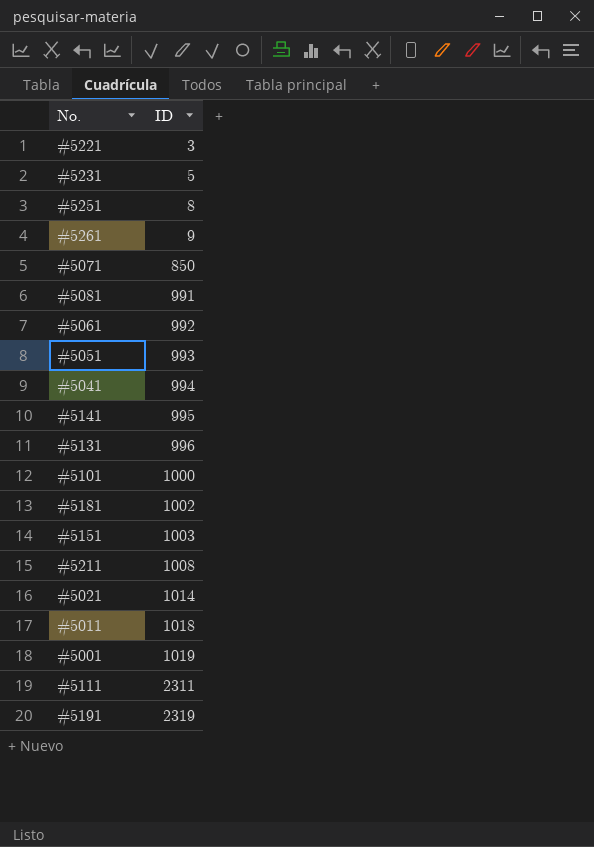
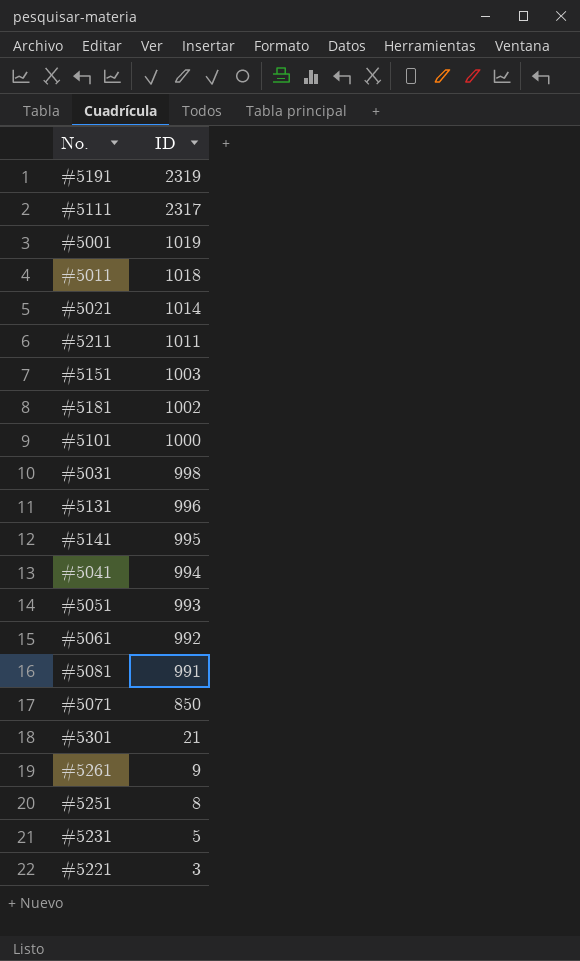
row order: ID ascending -> ID descending
#5111 | ID: 2311 -> 2317
#5211 | ID: 1008 -> 1011
row #5031: none -> 998
row #5301: none -> 21

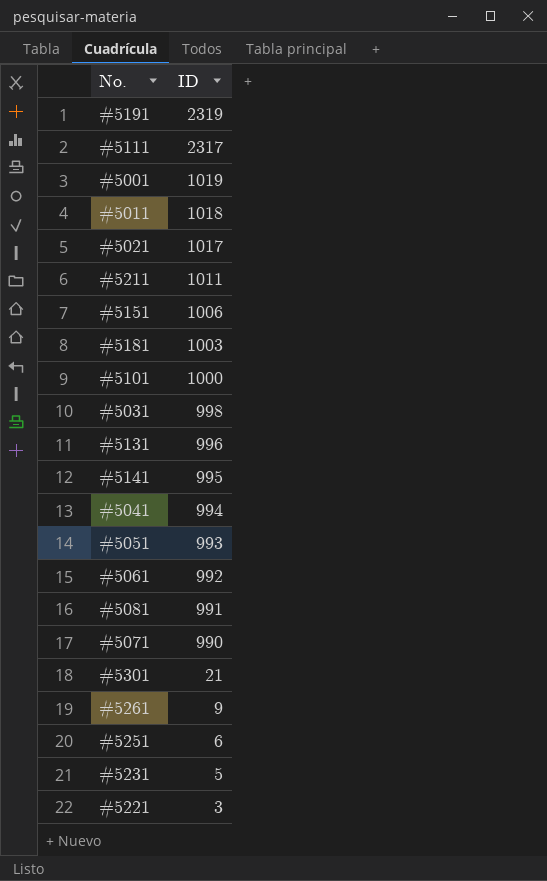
#5021 | ID: 1014 -> 1017
#5151 | ID: 1003 -> 1006
#5181 | ID: 1002 -> 1003
#5071 | ID: 850 -> 990
#5251 | ID: 8 -> 6

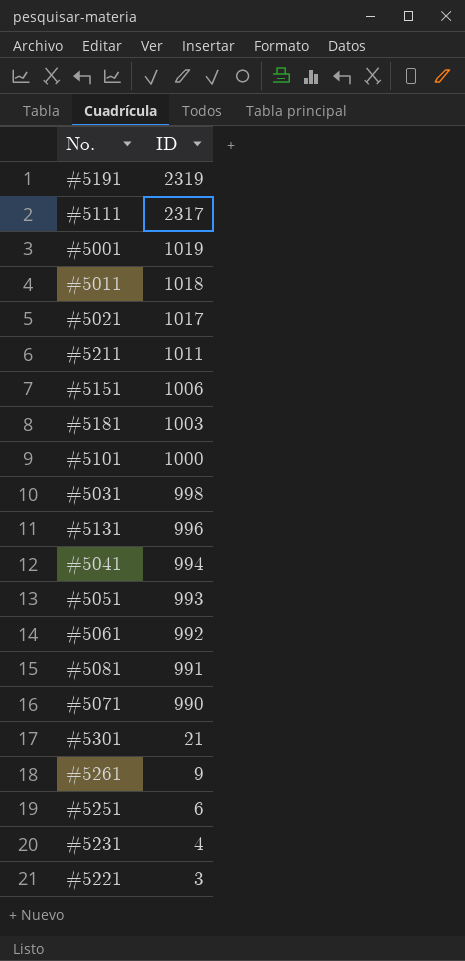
row #5141: 995 -> none
#5231 | ID: 5 -> 4

